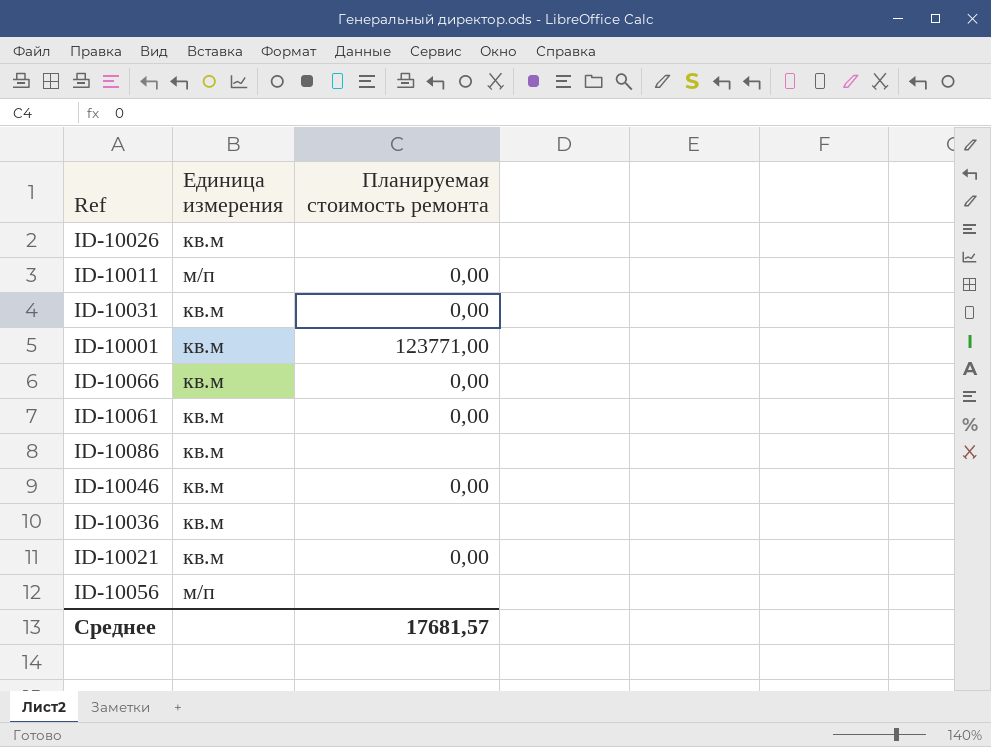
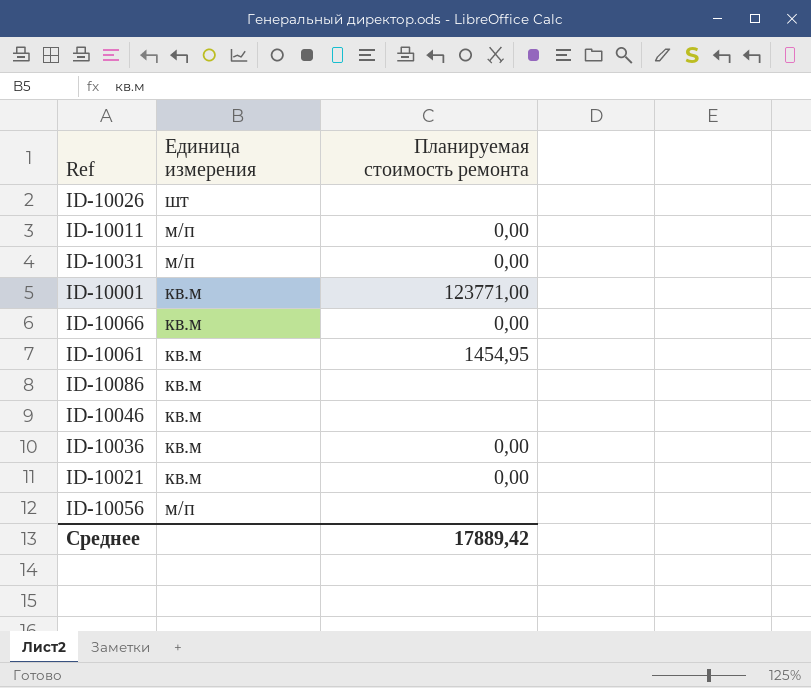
ID-10026 | Единица измерения: кв.м -> шт
ID-10031 | Единица измерения: кв.м -> м/п
ID-10061 | Планируемая стоимость ремонта: 0,00 -> 1454,95
ID-10046 | Планируемая стоимость ремонта: 0,00 -> none
ID-10036 | Планируемая стоимость ремонта: none -> 0,00
Среднее | Планируемая стоимость ремонта: 17681,57 -> 17889,42

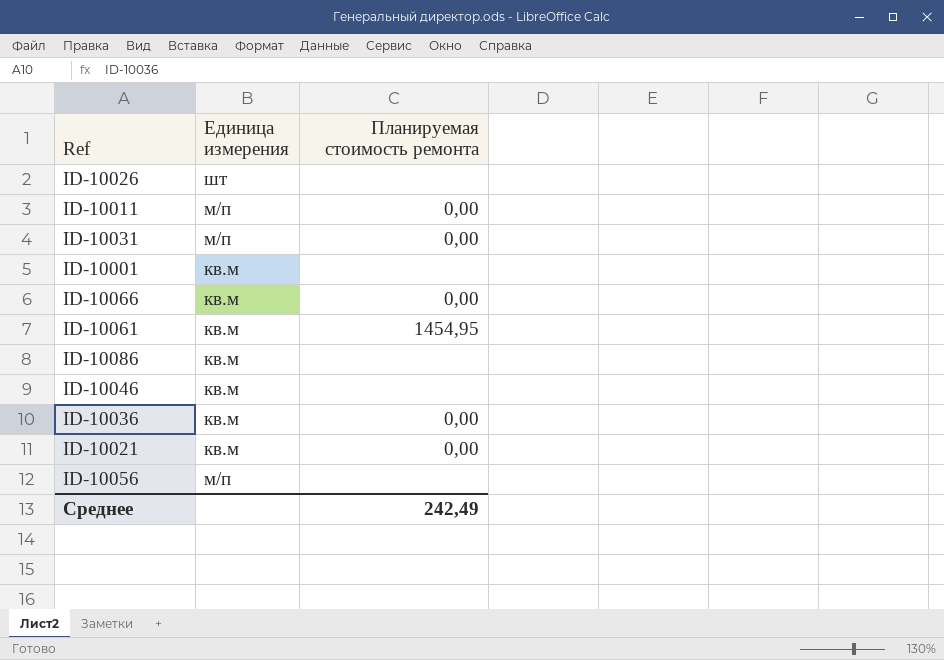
ID-10001 | Планируемая стоимость ремонта: 123771,00 -> none
Среднее | Планируемая стоимость ремонта: 17889,42 -> 242,49

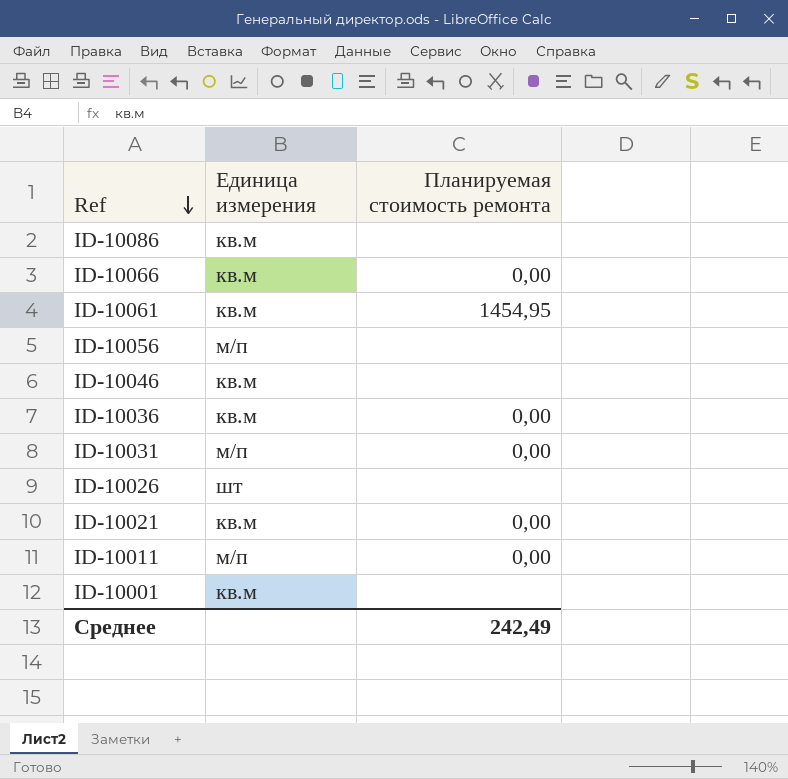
row order: none -> Ref descending

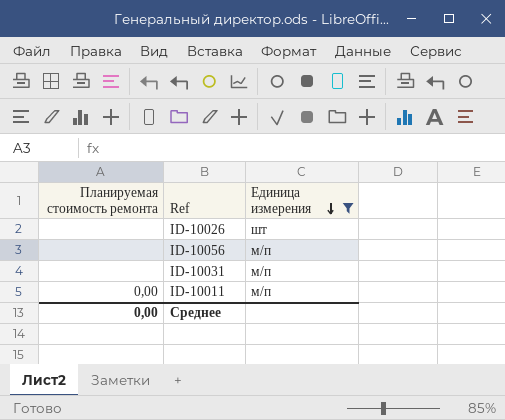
filter: none -> Единица измерения != кв.м
row order: Ref descending -> Единица измерения descending
column Планируемая стоимость ремонта | position: 3 -> 1
ID-10031 | Планируемая стоимость ремонта: 0,00 -> none
Среднее | Планируемая стоимость ремонта: 242,49 -> 0,00

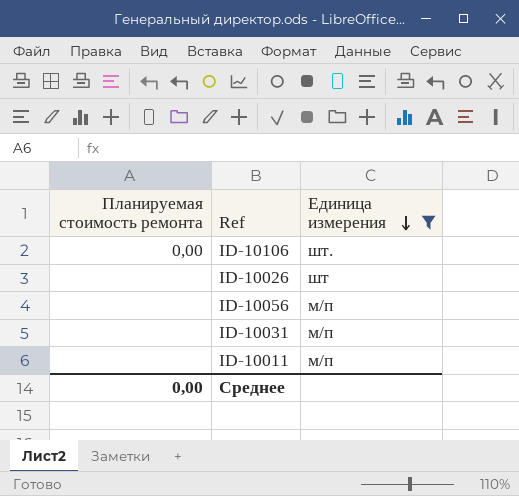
row ID-10106: none -> 0,00 | шт.
ID-10011 | Планируемая стоимость ремонта: 0,00 -> none

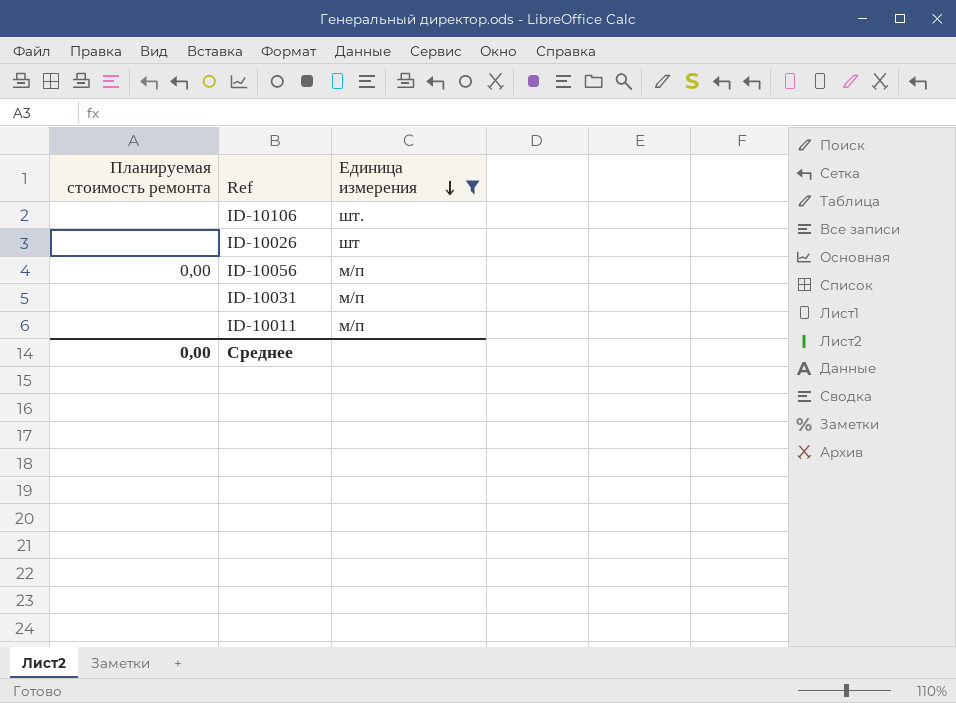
ID-10106 | Планируемая стоимость ремонта: 0,00 -> none
ID-10056 | Планируемая стоимость ремонта: none -> 0,00

